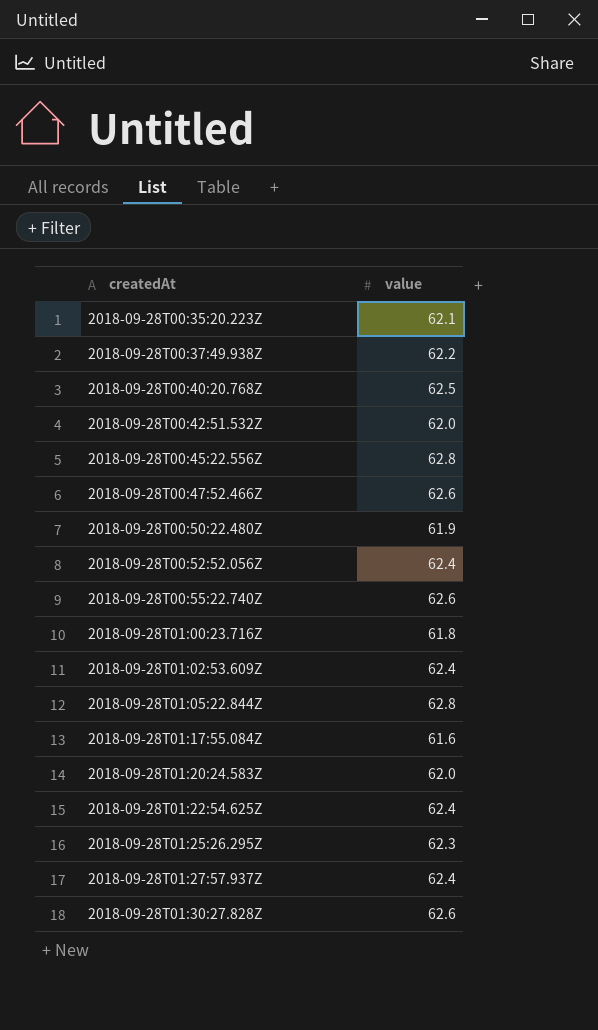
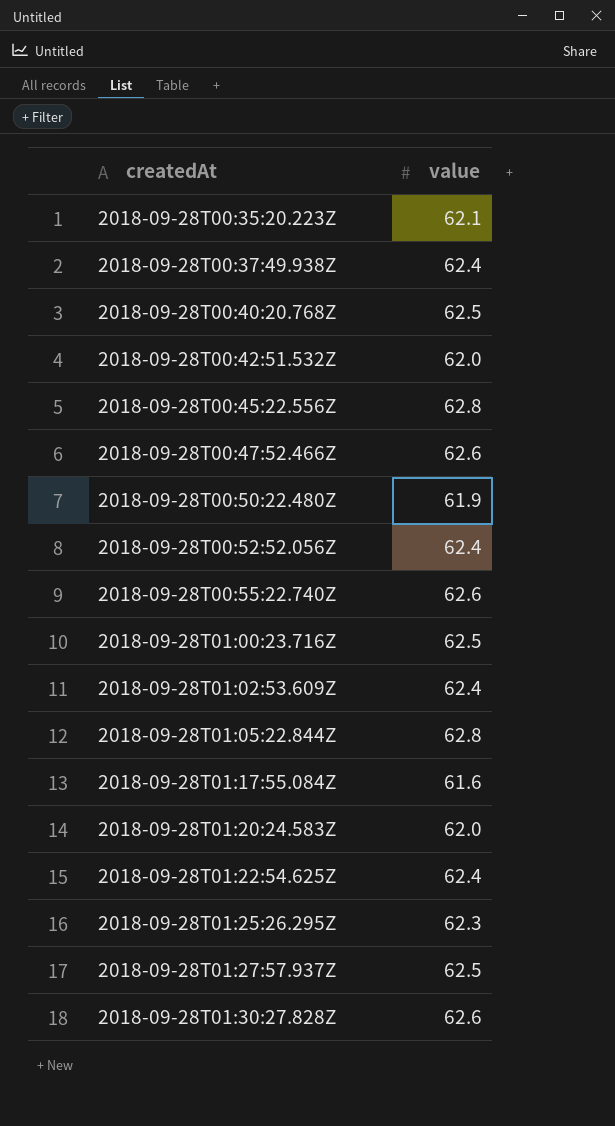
2018-09-28T00:37:49.938Z | value: 62.2 -> 62.4
2018-09-28T01:00:23.716Z | value: 61.8 -> 62.5
2018-09-28T01:27:57.937Z | value: 62.4 -> 62.5

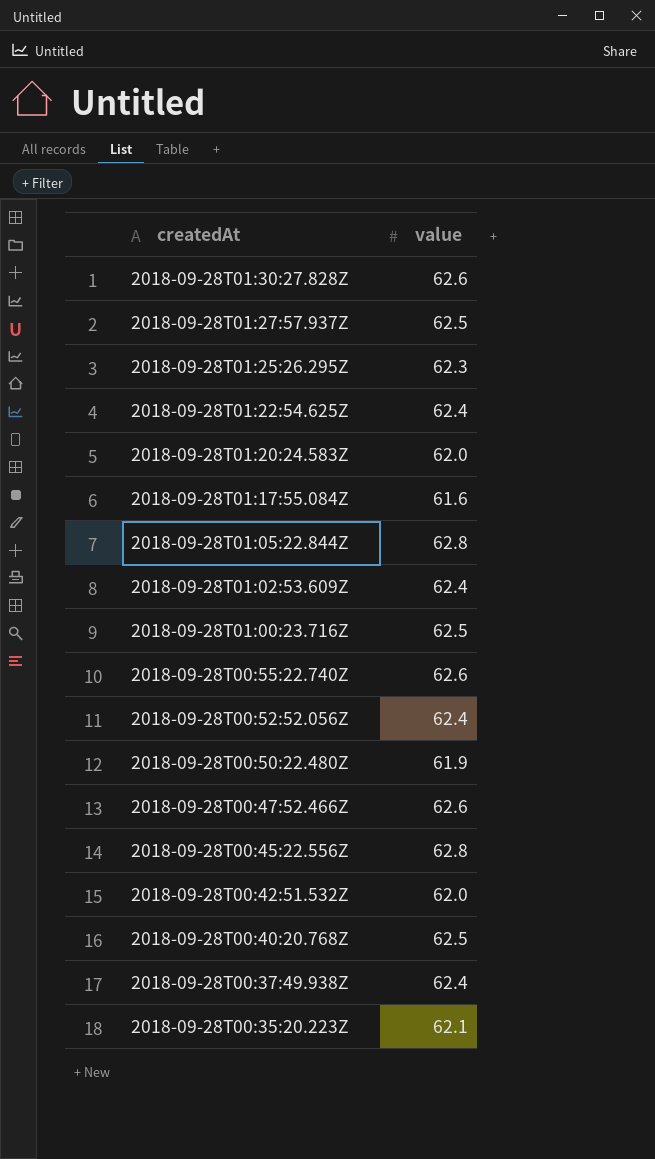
row order: createdAt ascending -> createdAt descending

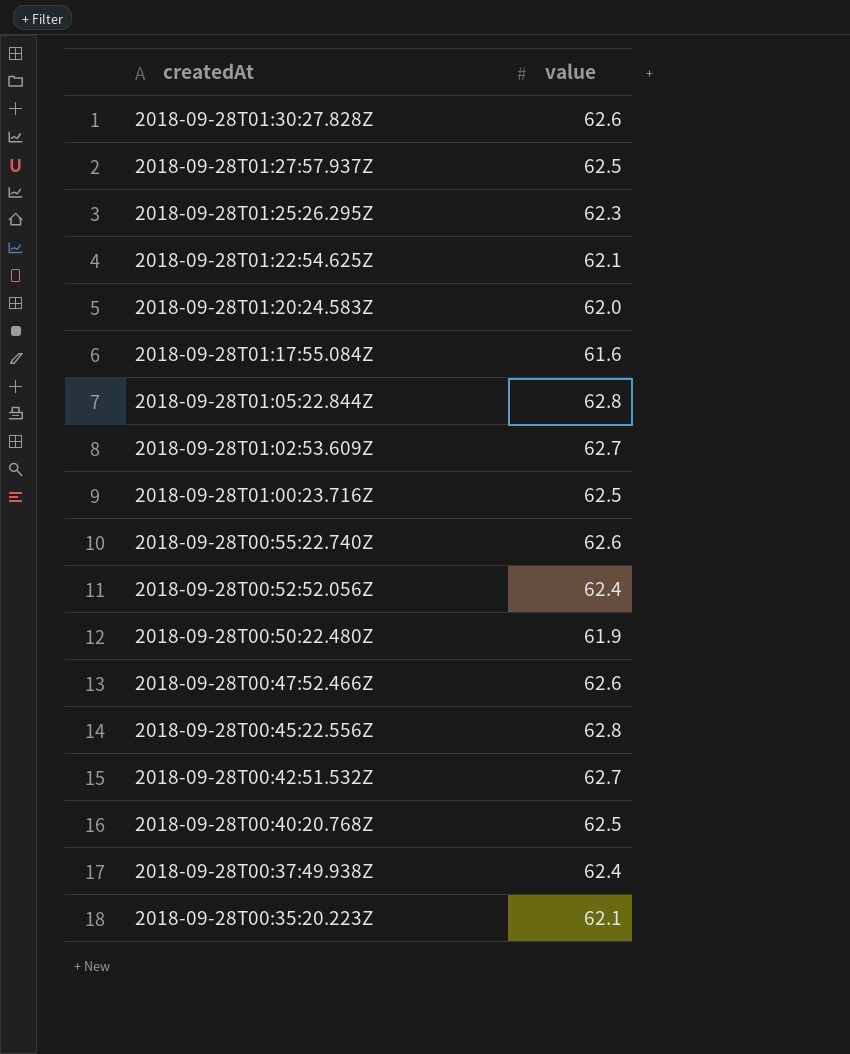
2018-09-28T01:22:54.625Z | value: 62.4 -> 62.1
2018-09-28T01:02:53.609Z | value: 62.4 -> 62.7
2018-09-28T00:42:51.532Z | value: 62.0 -> 62.7

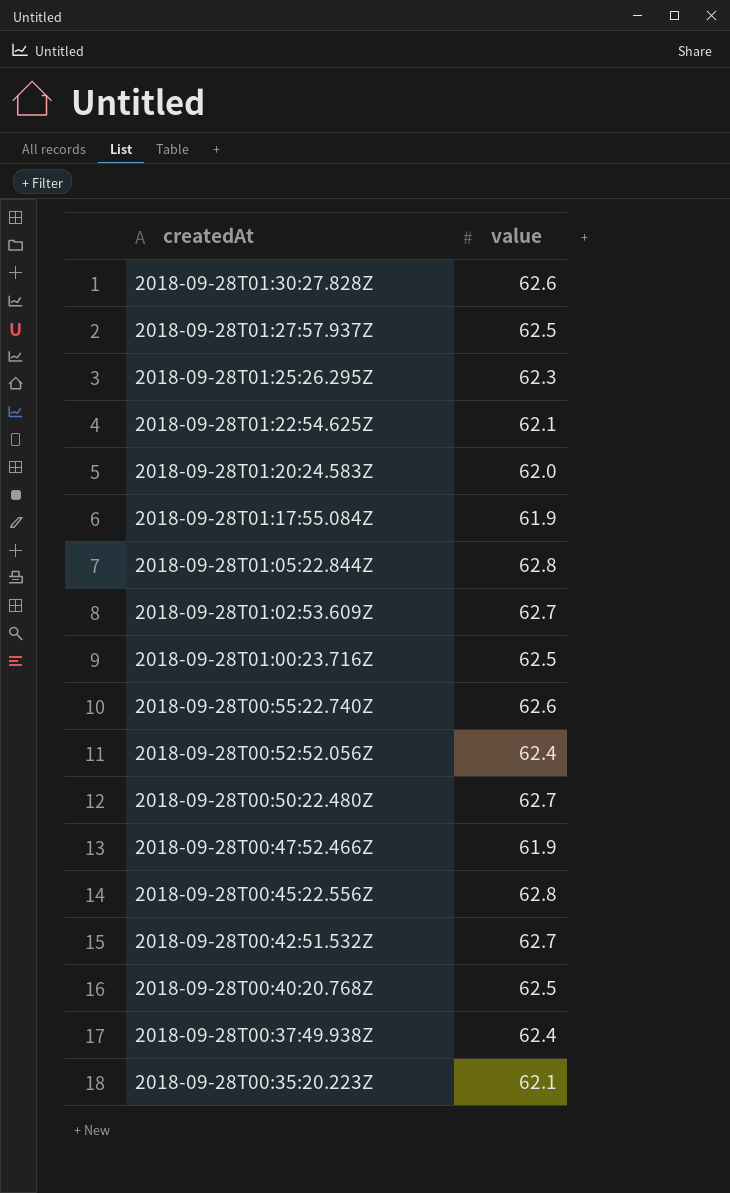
2018-09-28T01:17:55.084Z | value: 61.6 -> 61.9
2018-09-28T00:50:22.480Z | value: 61.9 -> 62.7
2018-09-28T00:47:52.466Z | value: 62.6 -> 61.9

